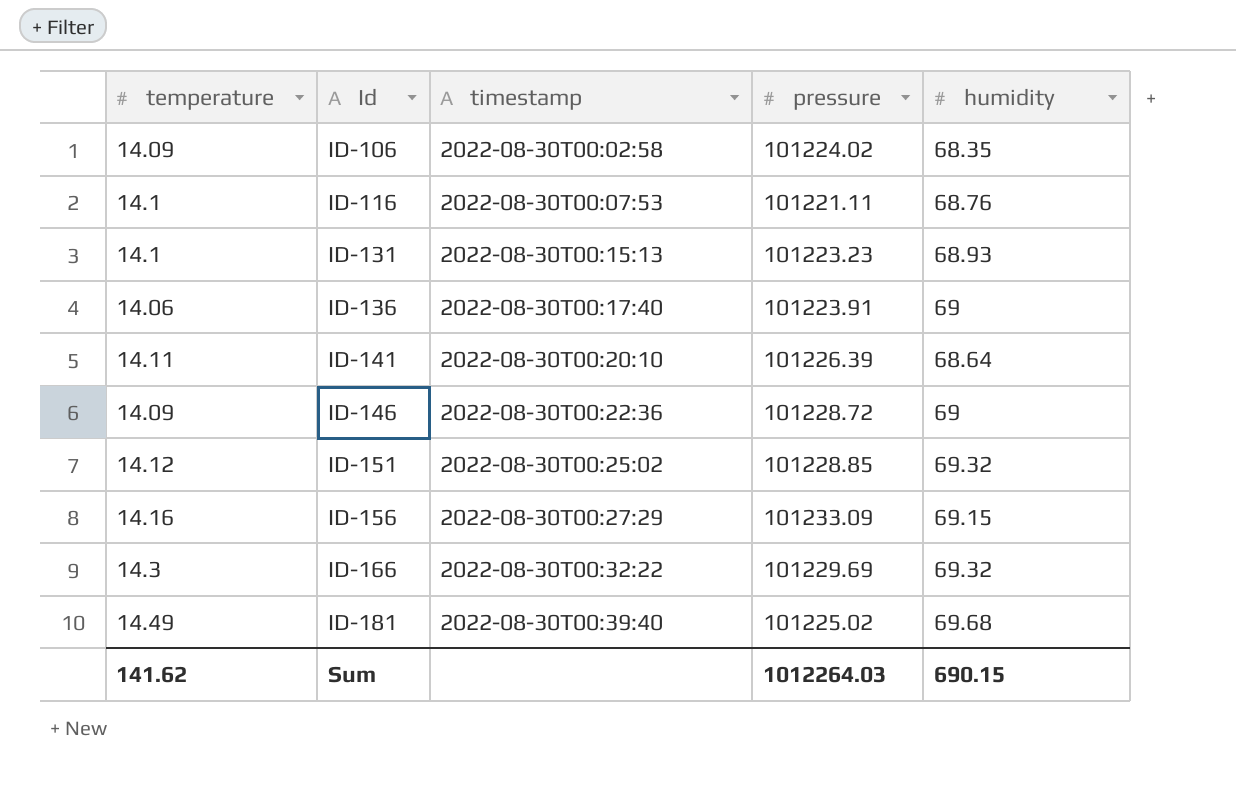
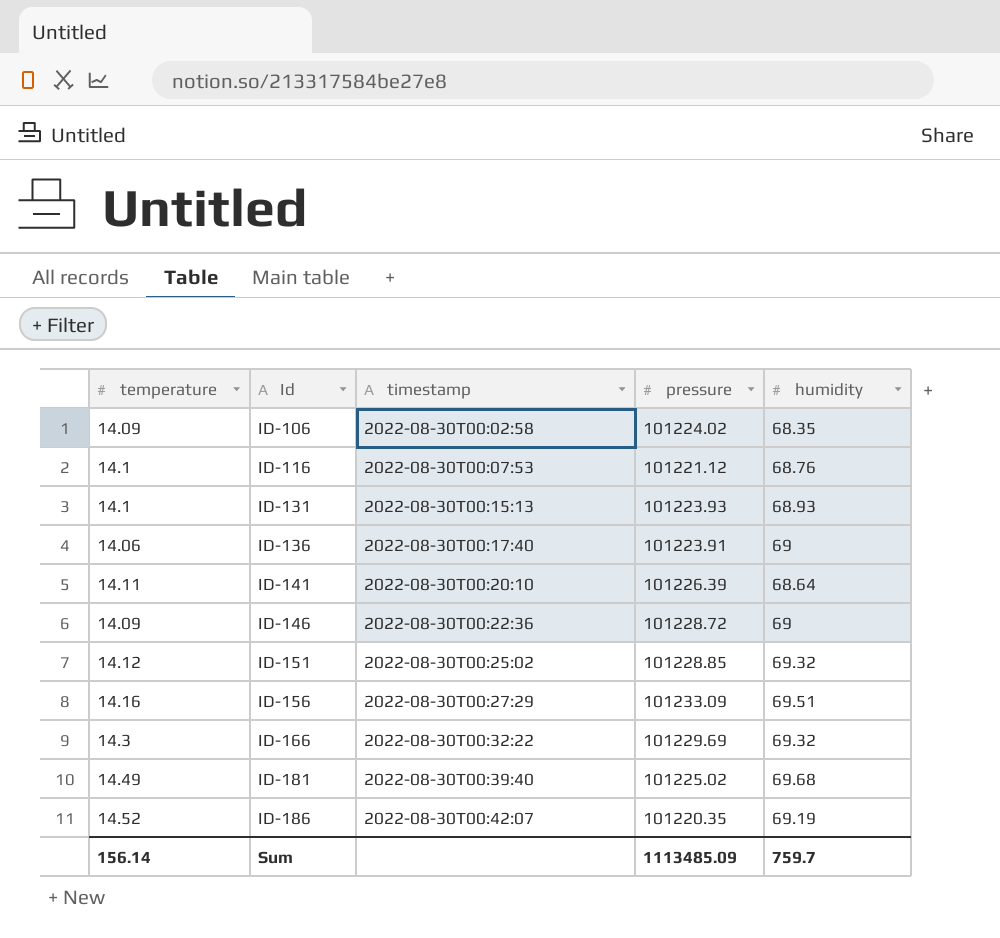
ID-116 | pressure: 101221.11 -> 101221.12
ID-131 | pressure: 101223.23 -> 101223.93
ID-156 | humidity: 69.15 -> 69.51
row ID-186: none -> 14.52 | 2022-08-30T00:42:07 | 101220.35 | 69.19
Sum | temperature: 141.62 -> 156.14
Sum | pressure: 1012264.03 -> 1113485.09
Sum | humidity: 690.15 -> 759.7

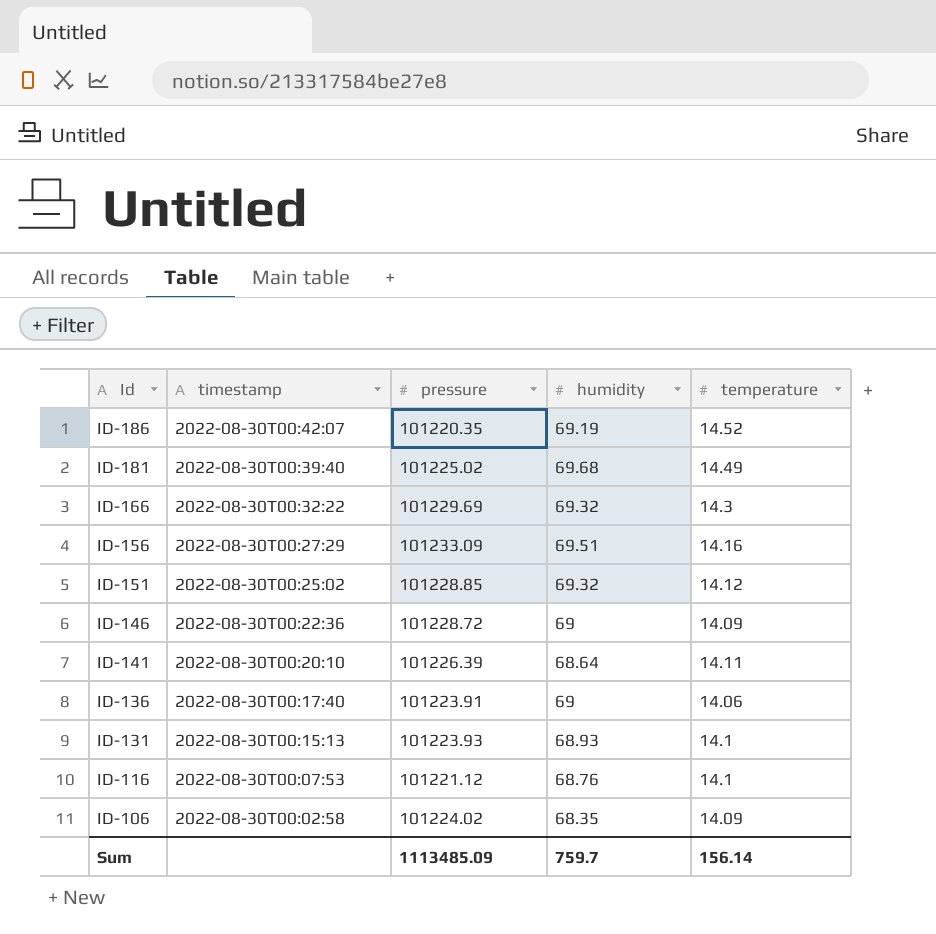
row order: Id ascending -> Id descending
column temperature | position: 1 -> 5

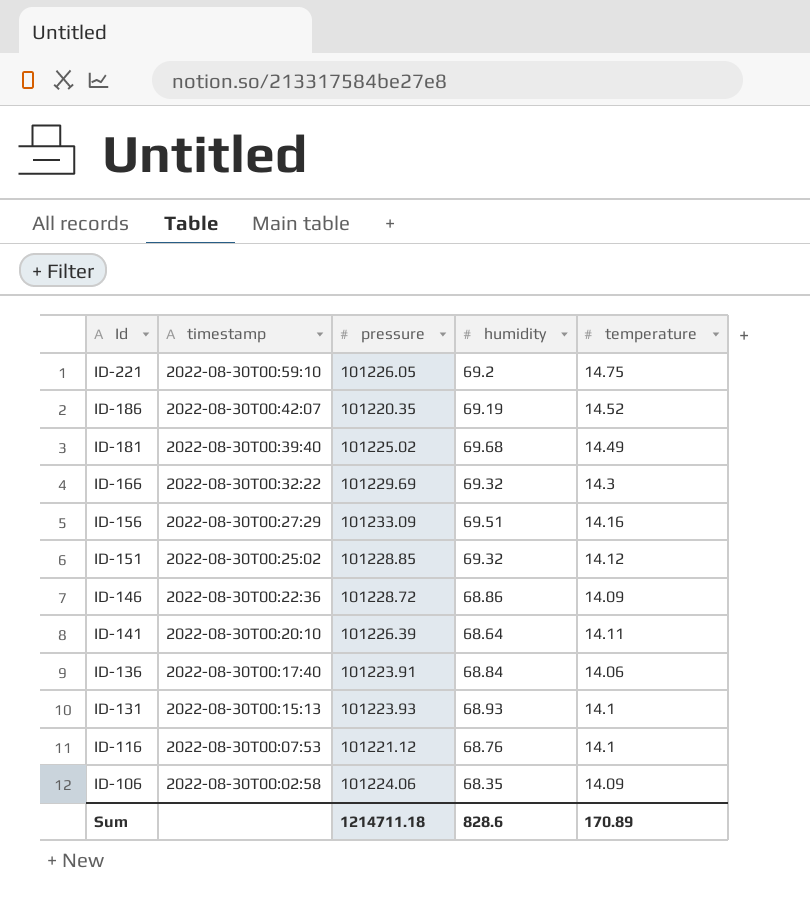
row ID-221: none -> 2022-08-30T00:59:10 | 101226.05 | 69.2 | 14.75
ID-146 | humidity: 69 -> 68.86
ID-136 | humidity: 69 -> 68.84
ID-106 | pressure: 101224.02 -> 101224.06
Sum | pressure: 1113485.09 -> 1214711.18
Sum | humidity: 759.7 -> 828.6
Sum | temperature: 156.14 -> 170.89

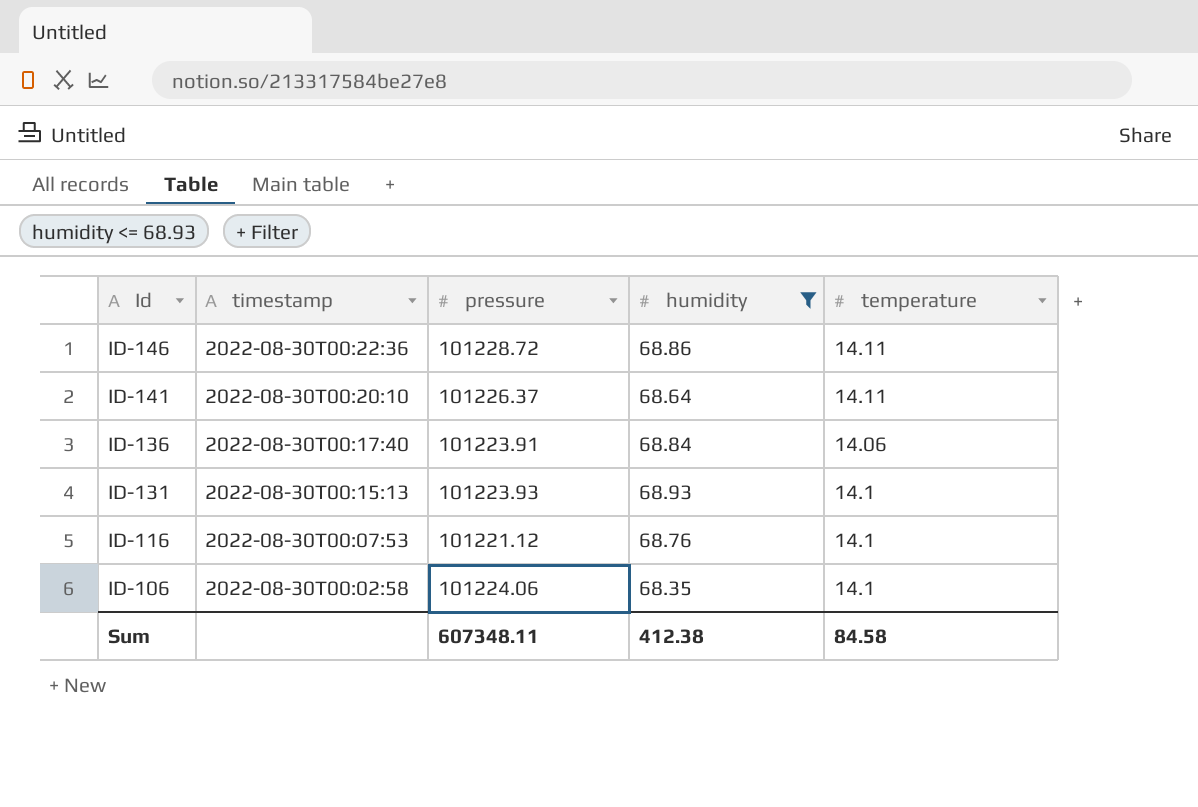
filter: none -> humidity <= 68.93
ID-146 | temperature: 14.09 -> 14.11
ID-141 | pressure: 101226.39 -> 101226.37
ID-106 | temperature: 14.09 -> 14.1
Sum | pressure: 1214711.18 -> 607348.11
Sum | humidity: 828.6 -> 412.38
Sum | temperature: 170.89 -> 84.58

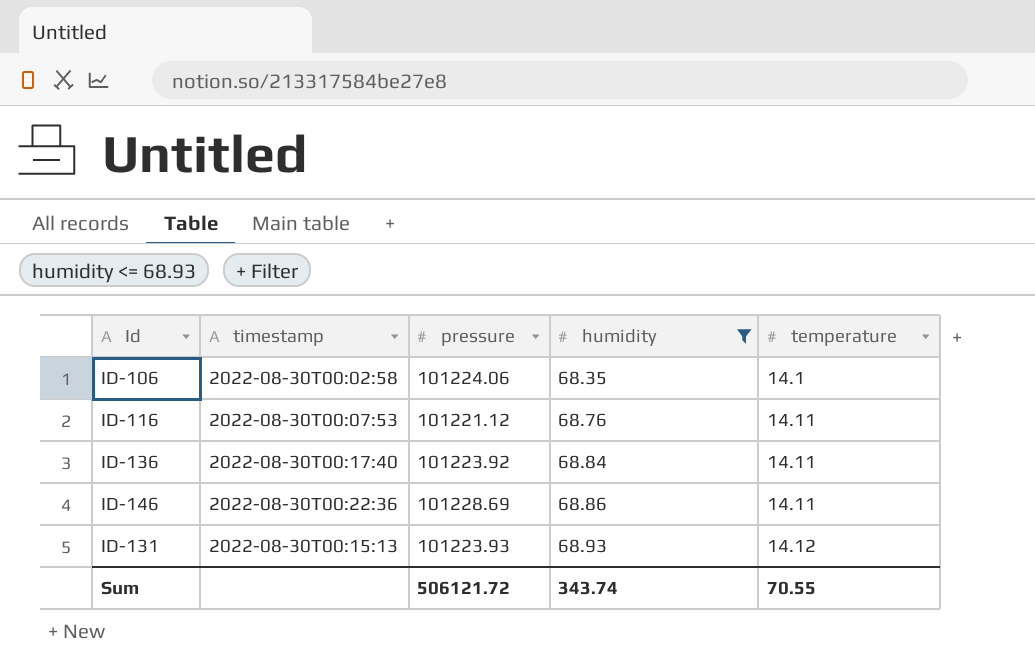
row order: Id descending -> humidity ascending
row ID-141: 2022-08-30T00:20:10 | 101226.37 | 68.64 | 14.11 -> none
ID-116 | temperature: 14.1 -> 14.11
ID-136 | pressure: 101223.91 -> 101223.92
ID-136 | temperature: 14.06 -> 14.11
ID-146 | pressure: 101228.72 -> 101228.69
ID-131 | temperature: 14.1 -> 14.12
Sum | pressure: 607348.11 -> 506121.72
Sum | humidity: 412.38 -> 343.74
Sum | temperature: 84.58 -> 70.55

